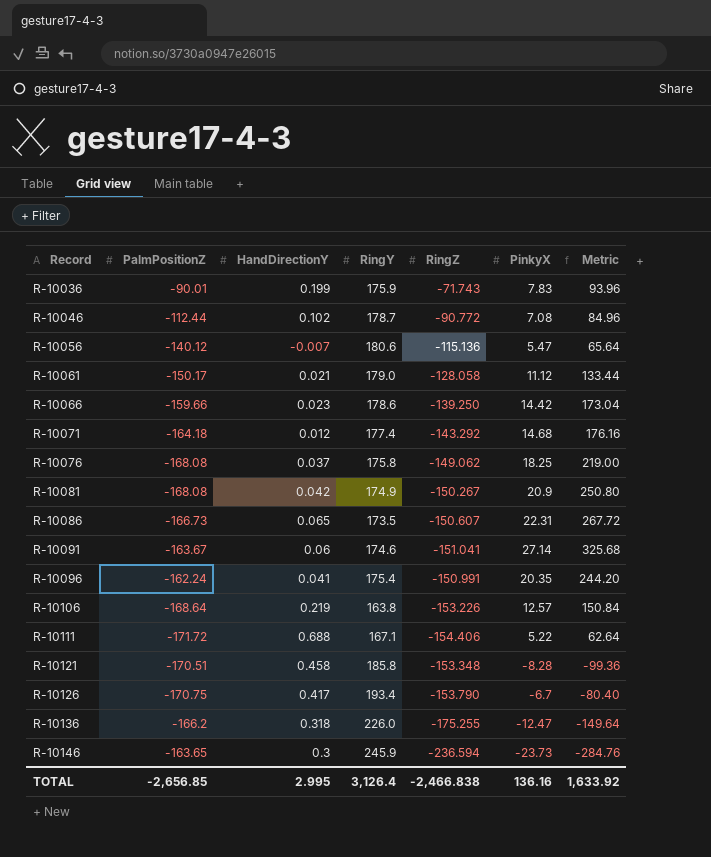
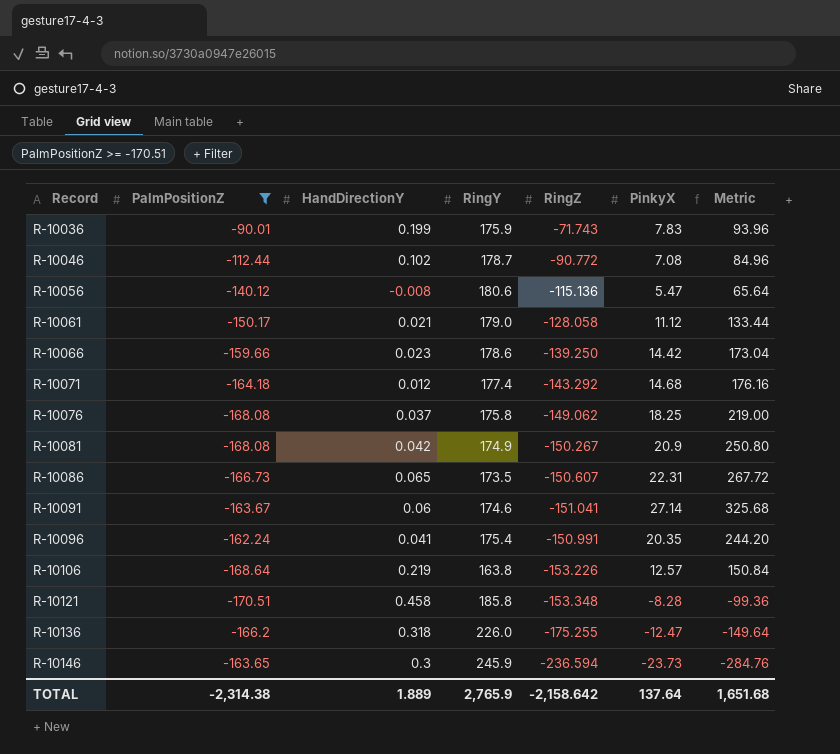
filter: none -> PalmPositionZ >= -170.51
R-10056 | HandDirectionY: -0.007 -> -0.008
TOTAL | PalmPositionZ: -2,656.85 -> -2,314.38
TOTAL | HandDirectionY: 2.995 -> 1.889
TOTAL | RingY: 3,126.4 -> 2,765.9
TOTAL | RingZ: -2,466.838 -> -2,158.642
TOTAL | PinkyX: 136.16 -> 137.64
TOTAL | Metric: 1,633.92 -> 1,651.68

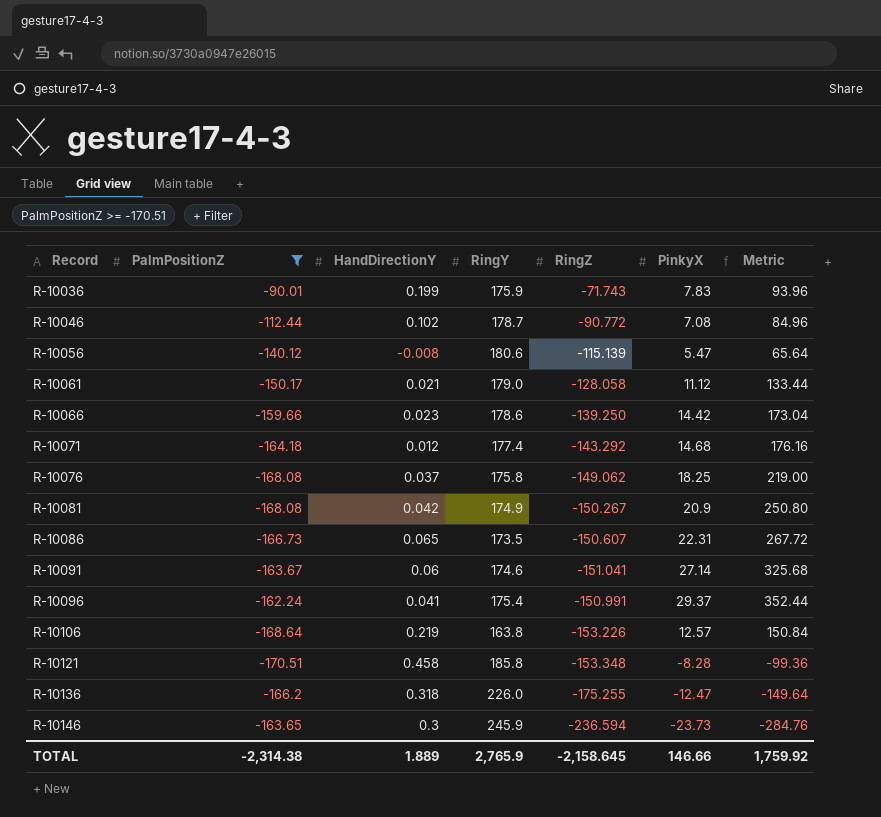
R-10056 | RingZ: -115.136 -> -115.139
R-10096 | PinkyX: 20.35 -> 29.37
R-10096 | Metric: 244.20 -> 352.44
TOTAL | RingZ: -2,158.642 -> -2,158.645
TOTAL | PinkyX: 137.64 -> 146.66
TOTAL | Metric: 1,651.68 -> 1,759.92

